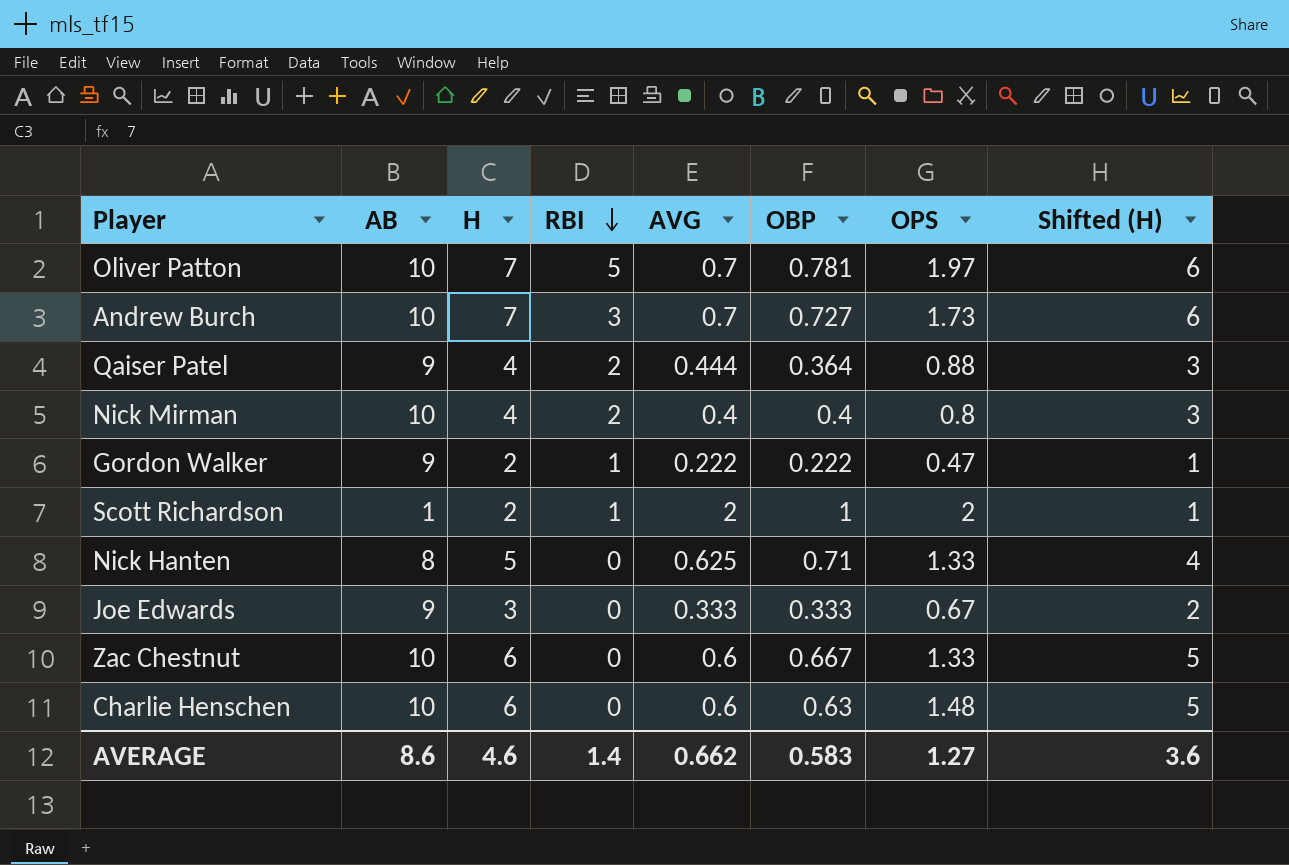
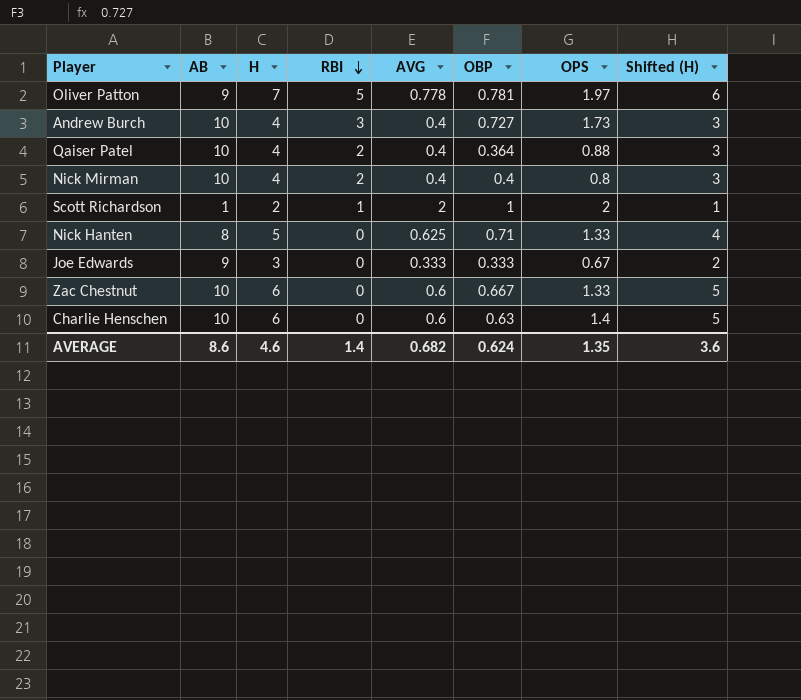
row Gordon Walker: 9 | 2 | 1 | 0.222 | 0.222 | 0.47 | 1 -> none
Oliver Patton | AB: 10 -> 9
Oliver Patton | AVG: 0.7 -> 0.778
Andrew Burch | H: 7 -> 4
Andrew Burch | AVG: 0.7 -> 0.4
Andrew Burch | Shifted (H): 6 -> 3
Qaiser Patel | AB: 9 -> 10
Qaiser Patel | AVG: 0.444 -> 0.4
Charlie Henschen | OPS: 1.48 -> 1.4
AVERAGE | AVG: 0.662 -> 0.682
AVERAGE | OBP: 0.583 -> 0.624
AVERAGE | OPS: 1.27 -> 1.35

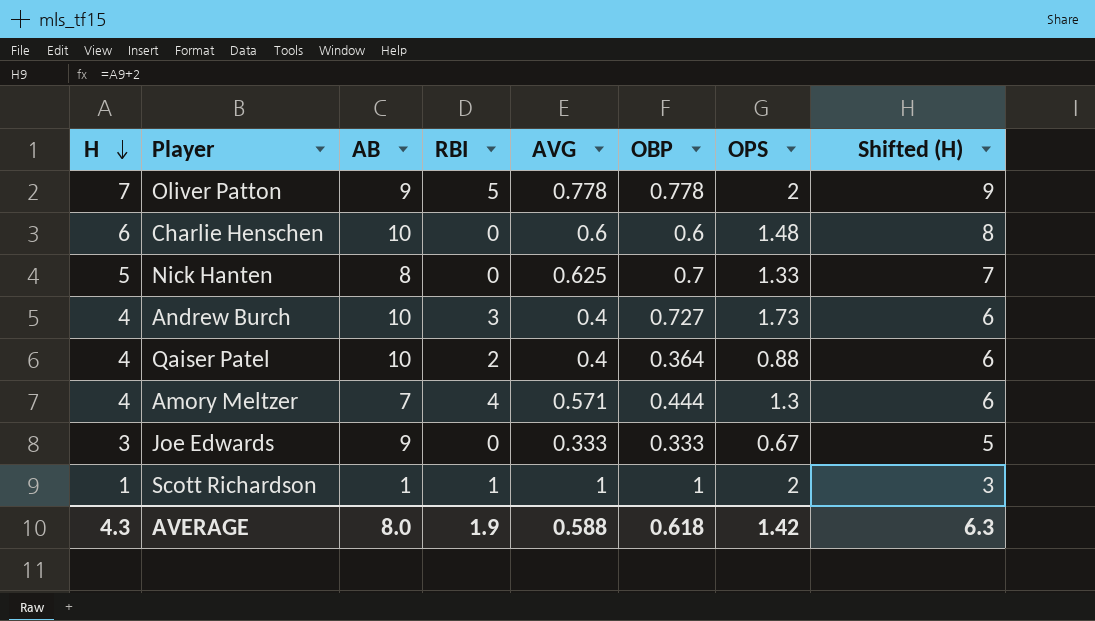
row order: RBI descending -> H descending
column H | position: 3 -> 1
column Shifted (H) | formula: [H] - 1 -> [H] + 2
row Nick Mirman: 10 | 4 | 2 | 0.4 | 0.4 | 0.8 | 3 -> none
row Zac Chestnut: 10 | 6 | 0 | 0.6 | 0.667 | 1.33 | 5 -> none
Oliver Patton | OBP: 0.781 -> 0.778
Oliver Patton | OPS: 1.97 -> 2
Charlie Henschen | OBP: 0.63 -> 0.6
Charlie Henschen | OPS: 1.4 -> 1.48
Nick Hanten | OBP: 0.71 -> 0.7
row Amory Meltzer: none -> 4 | 7 | 4 | 0.571 | 0.444 | 1.3 | 6
Scott Richardson | H: 2 -> 1
Scott Richardson | AVG: 2 -> 1
AVERAGE | H: 4.6 -> 4.3
AVERAGE | AB: 8.6 -> 8.0
AVERAGE | RBI: 1.4 -> 1.9
AVERAGE | AVG: 0.682 -> 0.588
AVERAGE | OBP: 0.624 -> 0.618
AVERAGE | OPS: 1.35 -> 1.42
AVERAGE | Shifted (H): 3.6 -> 6.3

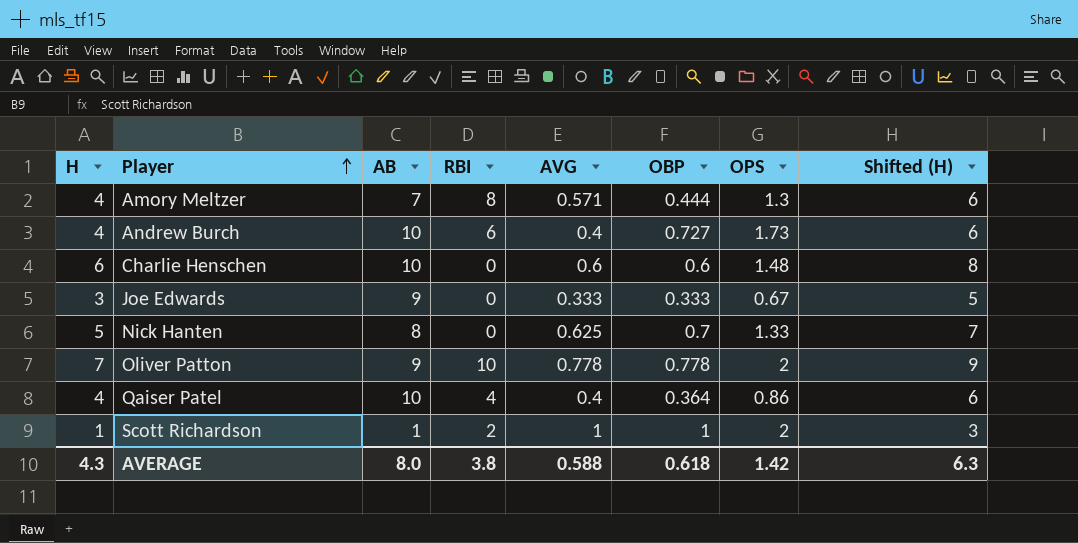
row order: H descending -> Player ascending
Amory Meltzer | RBI: 4 -> 8
Andrew Burch | RBI: 3 -> 6
Oliver Patton | RBI: 5 -> 10
Qaiser Patel | RBI: 2 -> 4
Qaiser Patel | OPS: 0.88 -> 0.86
Scott Richardson | RBI: 1 -> 2
AVERAGE | RBI: 1.9 -> 3.8

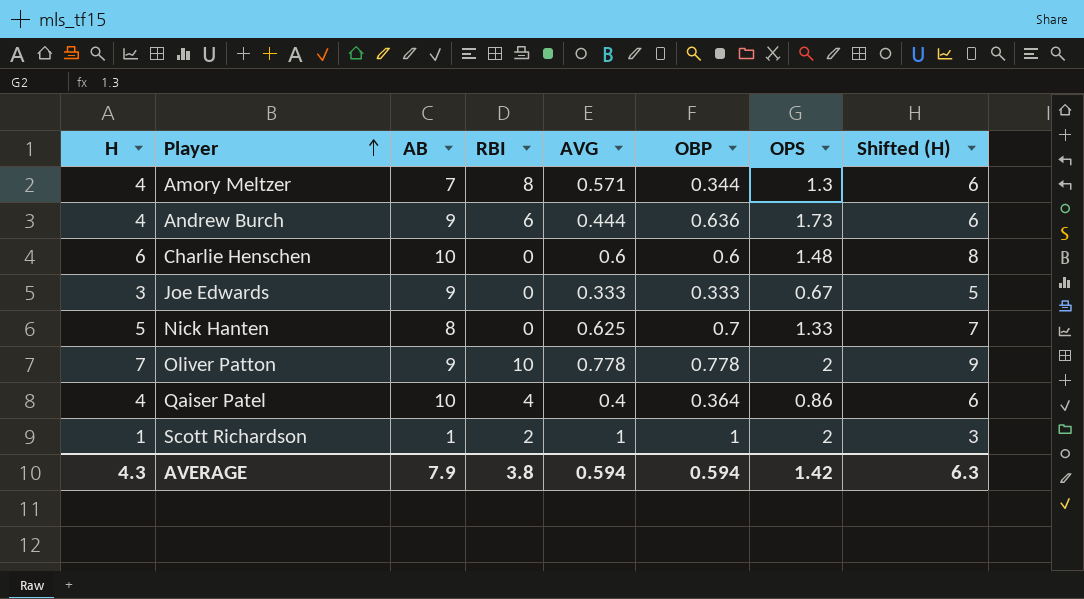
Amory Meltzer | OBP: 0.444 -> 0.344
Andrew Burch | AB: 10 -> 9
Andrew Burch | AVG: 0.4 -> 0.444
Andrew Burch | OBP: 0.727 -> 0.636
AVERAGE | AB: 8.0 -> 7.9
AVERAGE | AVG: 0.588 -> 0.594
AVERAGE | OBP: 0.618 -> 0.594

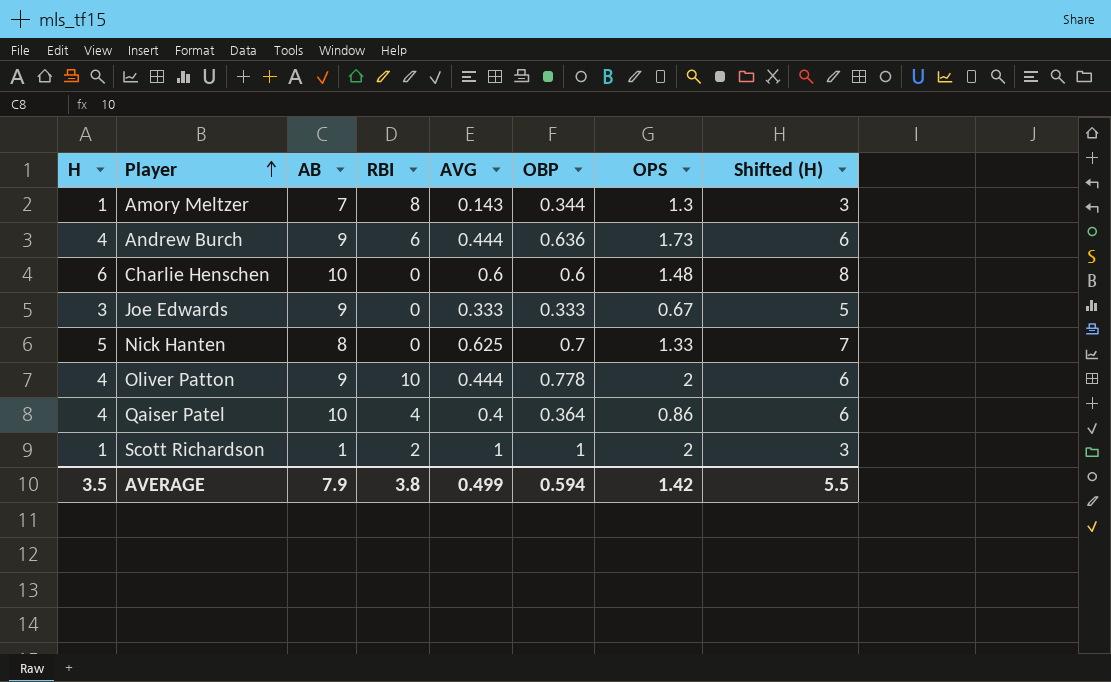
Amory Meltzer | H: 4 -> 1
Amory Meltzer | AVG: 0.571 -> 0.143
Amory Meltzer | Shifted (H): 6 -> 3
Oliver Patton | H: 7 -> 4
Oliver Patton | AVG: 0.778 -> 0.444
Oliver Patton | Shifted (H): 9 -> 6
AVERAGE | H: 4.3 -> 3.5
AVERAGE | AVG: 0.594 -> 0.499
AVERAGE | Shifted (H): 6.3 -> 5.5

